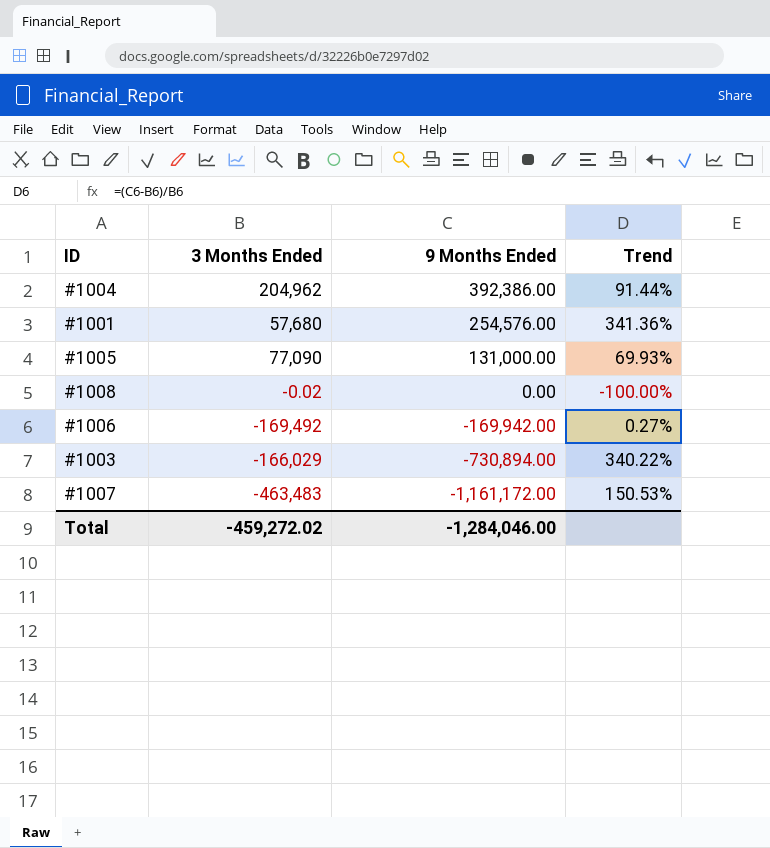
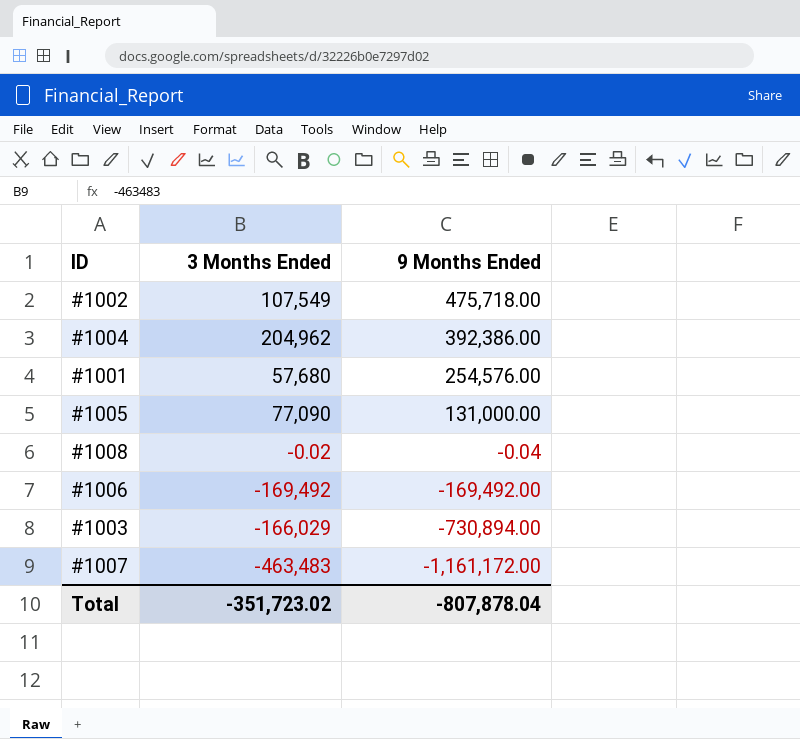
column Trend | formula: ([9 Months Ended] - [3 Months Ended]) / [3 Months Ended] -> none
row #1002: none -> 107,549 | 475,718.00
#1008 | 9 Months Ended: 0.00 -> -0.04
#1006 | 9 Months Ended: -169,942.00 -> -169,492.00
Total | 3 Months Ended: -459,272.02 -> -351,723.02
Total | 9 Months Ended: -1,284,046.00 -> -807,878.04

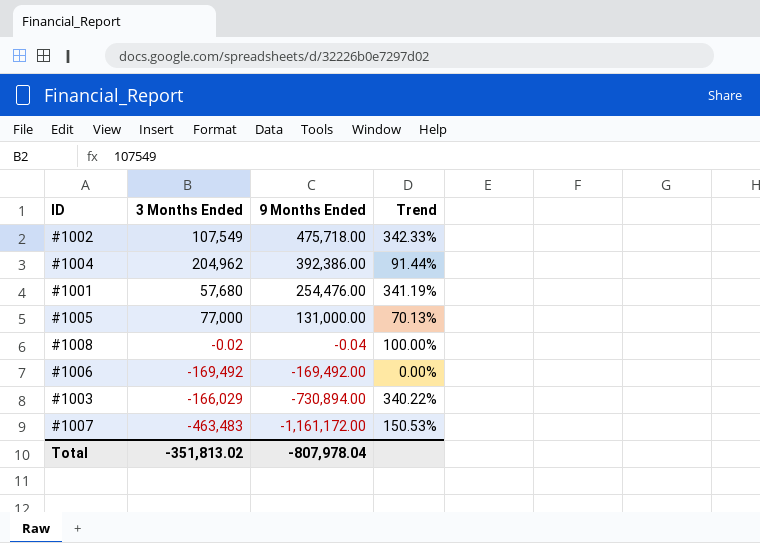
column Trend | formula: none -> ([9 Months Ended] - [3 Months Ended]) / [3 Months Ended]
#1001 | 9 Months Ended: 254,576.00 -> 254,476.00
#1005 | 3 Months Ended: 77,090 -> 77,000
Total | 3 Months Ended: -351,723.02 -> -351,813.02
Total | 9 Months Ended: -807,878.04 -> -807,978.04

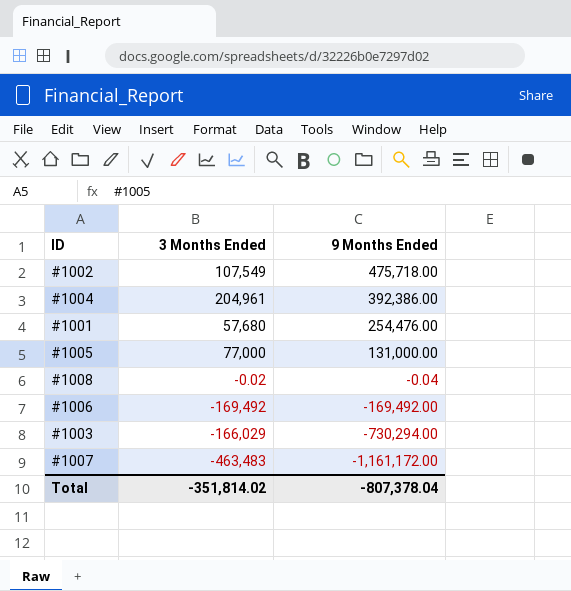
column Trend | formula: ([9 Months Ended] - [3 Months Ended]) / [3 Months Ended] -> none
#1004 | 3 Months Ended: 204,962 -> 204,961
#1003 | 9 Months Ended: -730,894.00 -> -730,294.00
Total | 3 Months Ended: -351,813.02 -> -351,814.02
Total | 9 Months Ended: -807,978.04 -> -807,378.04

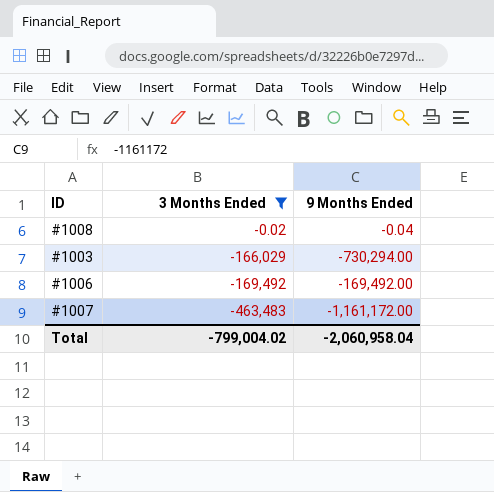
filter: none -> 3 Months Ended <= -0.02
row order: 9 Months Ended descending -> 3 Months Ended descending
Total | 3 Months Ended: -351,814.02 -> -799,004.02
Total | 9 Months Ended: -807,378.04 -> -2,060,958.04

